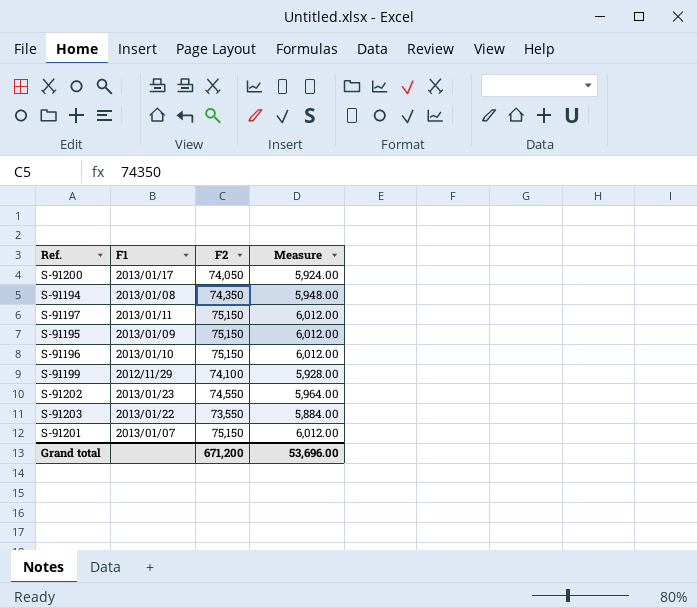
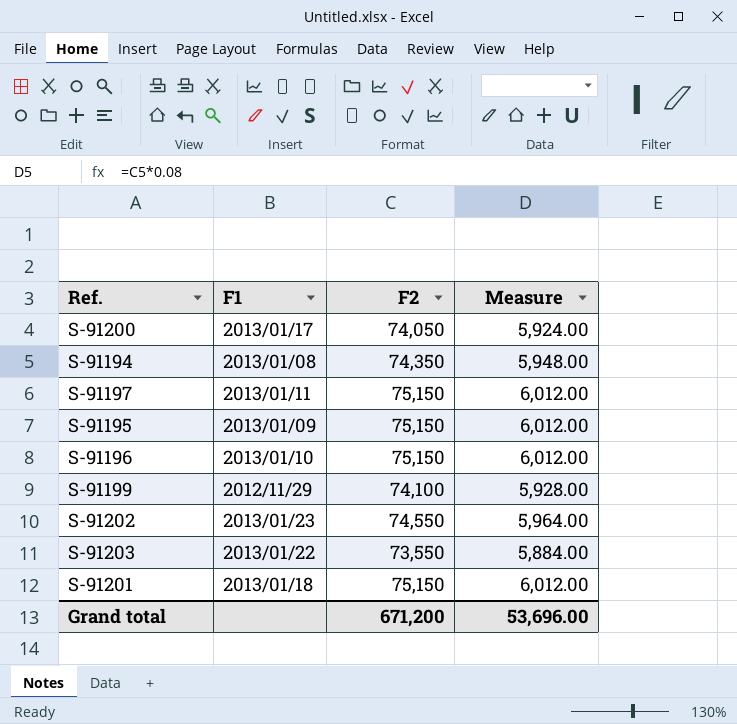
S-91201 | F1: 2013/01/07 -> 2013/01/18

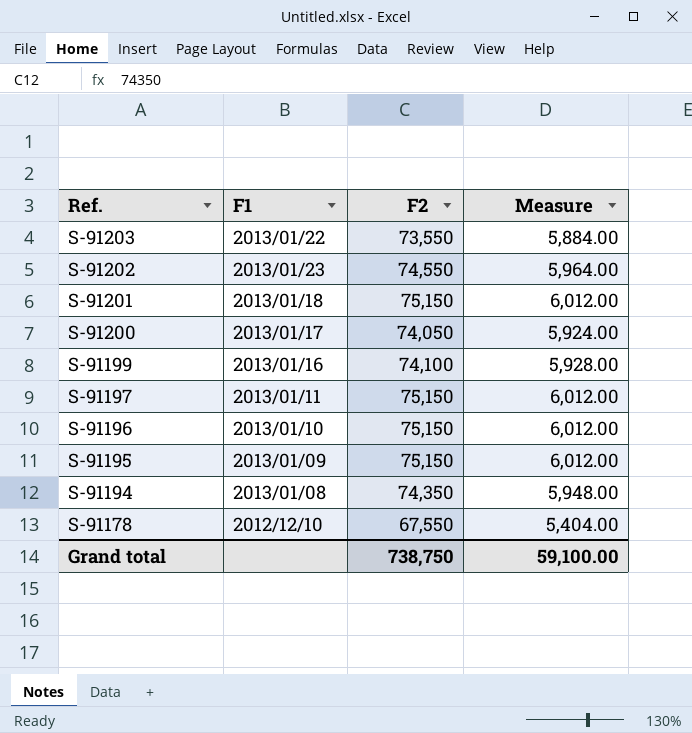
row order: none -> Ref. descending
S-91199 | F1: 2012/11/29 -> 2013/01/16
row S-91178: none -> 2012/12/10 | 67,550 | 5,404.00
Grand total | F2: 671,200 -> 738,750
Grand total | Measure: 53,696.00 -> 59,100.00

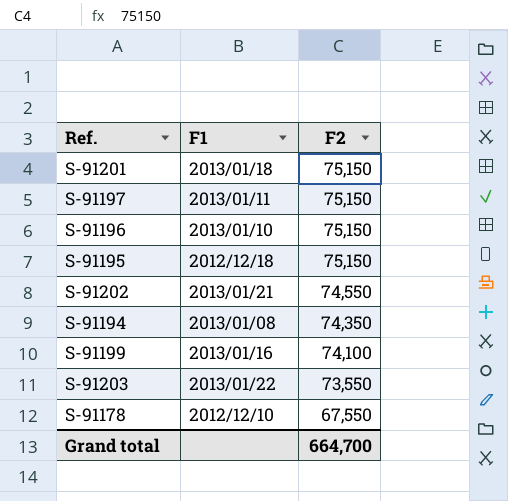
row order: Ref. descending -> F2 descending
column Measure | formula: [F2] * 0.08 -> none
row S-91200: 2013/01/17 | 74,050 | 5,924.00 -> none
S-91195 | F1: 2013/01/09 -> 2012/12/18
S-91202 | F1: 2013/01/23 -> 2013/01/21
Grand total | F2: 738,750 -> 664,700

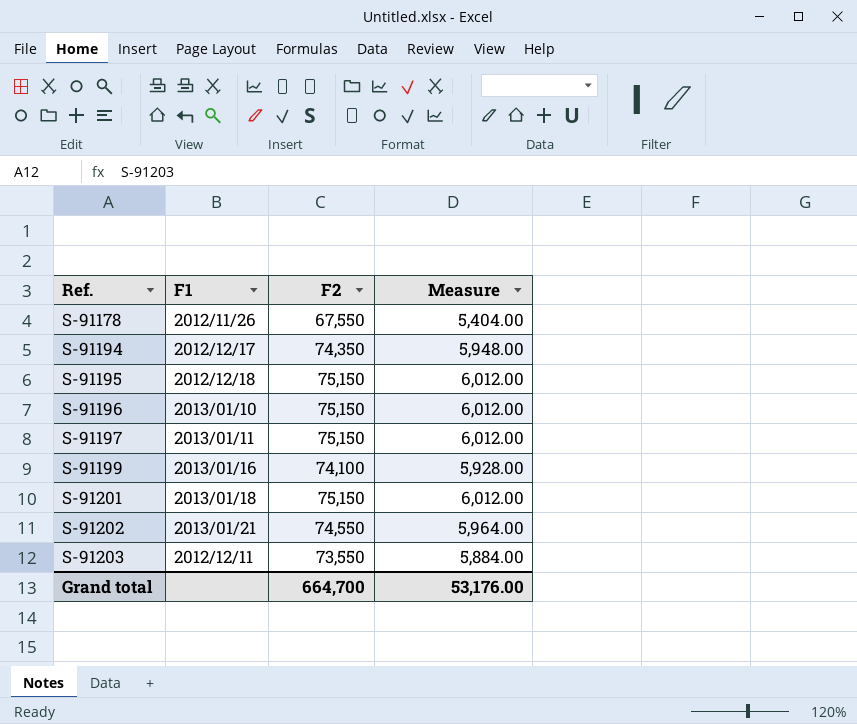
row order: F2 descending -> Ref. ascending
column Measure | formula: none -> [F2] * 0.08
S-91178 | F1: 2012/12/10 -> 2012/11/26
S-91194 | F1: 2013/01/08 -> 2012/12/17
S-91203 | F1: 2013/01/22 -> 2012/12/11

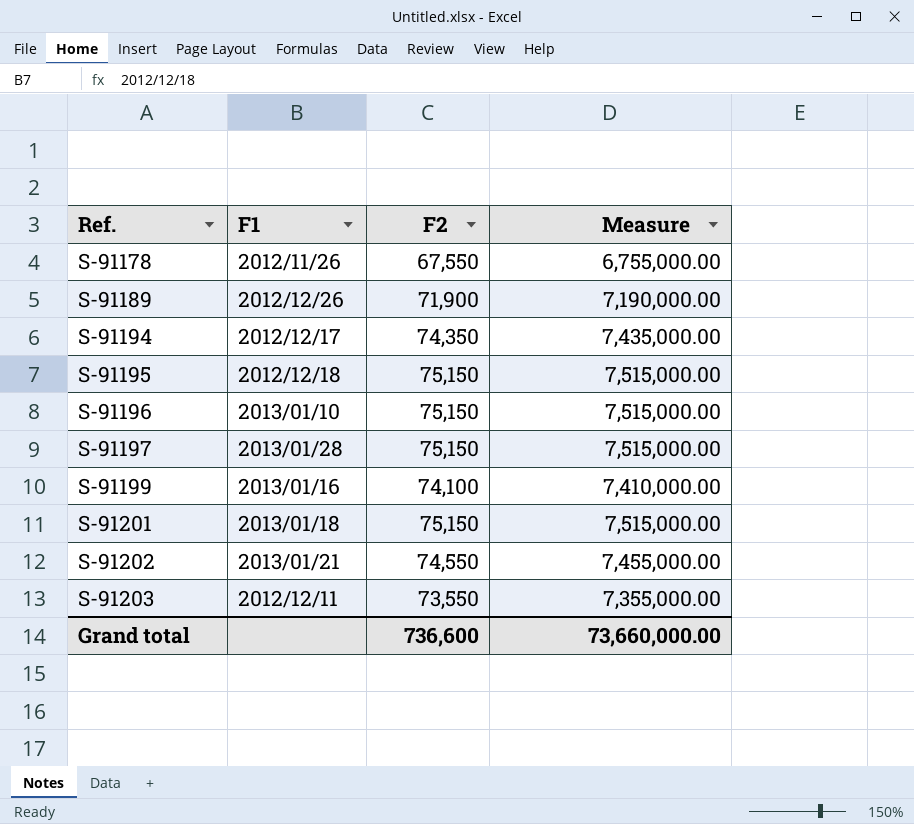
column Measure | formula: [F2] * 0.08 -> [F2] * 100
row S-91189: none -> 2012/12/26 | 71,900 | 7,190,000.00
S-91197 | F1: 2013/01/11 -> 2013/01/28
Grand total | F2: 664,700 -> 736,600
Grand total | Measure: 53,176.00 -> 73,660,000.00

